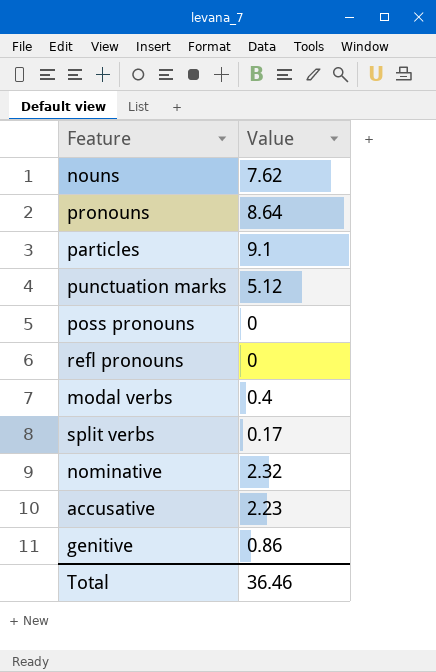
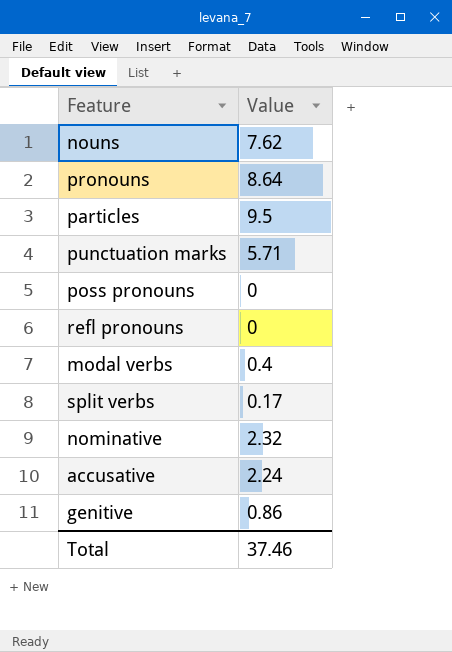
particles | Value: 9.1 -> 9.5
punctuation marks | Value: 5.12 -> 5.71
accusative | Value: 2.23 -> 2.24
Total | Value: 36.46 -> 37.46

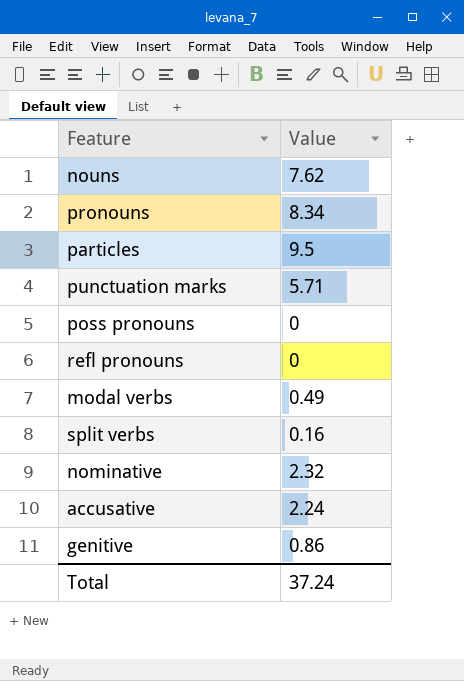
pronouns | Value: 8.64 -> 8.34
modal verbs | Value: 0.4 -> 0.49
split verbs | Value: 0.17 -> 0.16
Total | Value: 37.46 -> 37.24

